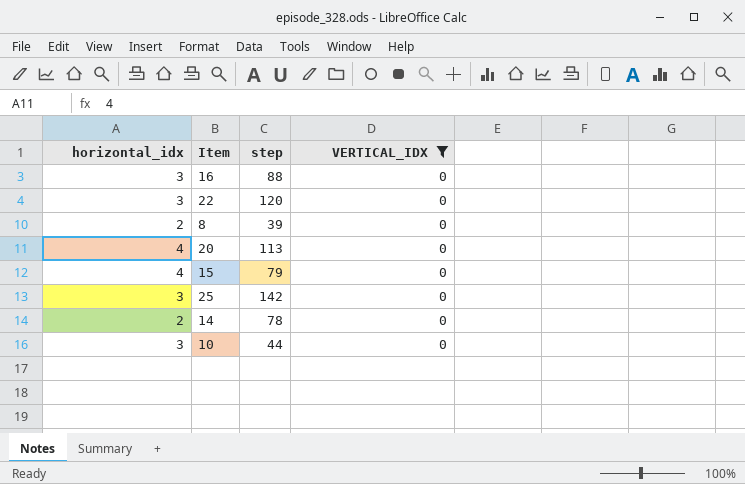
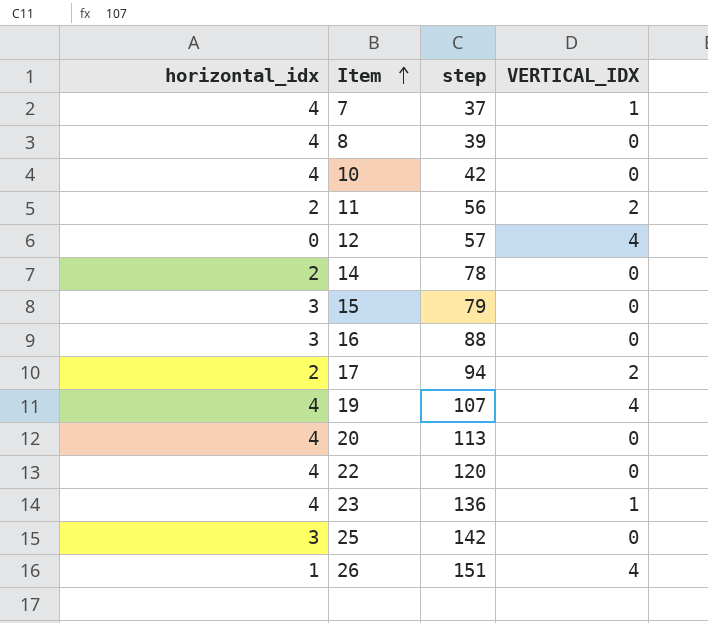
filter: VERTICAL_IDX = 0 -> none
row order: none -> Item ascending
8 | horizontal_idx: 2 -> 4
10 | horizontal_idx: 3 -> 4
10 | step: 44 -> 42
15 | horizontal_idx: 4 -> 3
22 | horizontal_idx: 3 -> 4

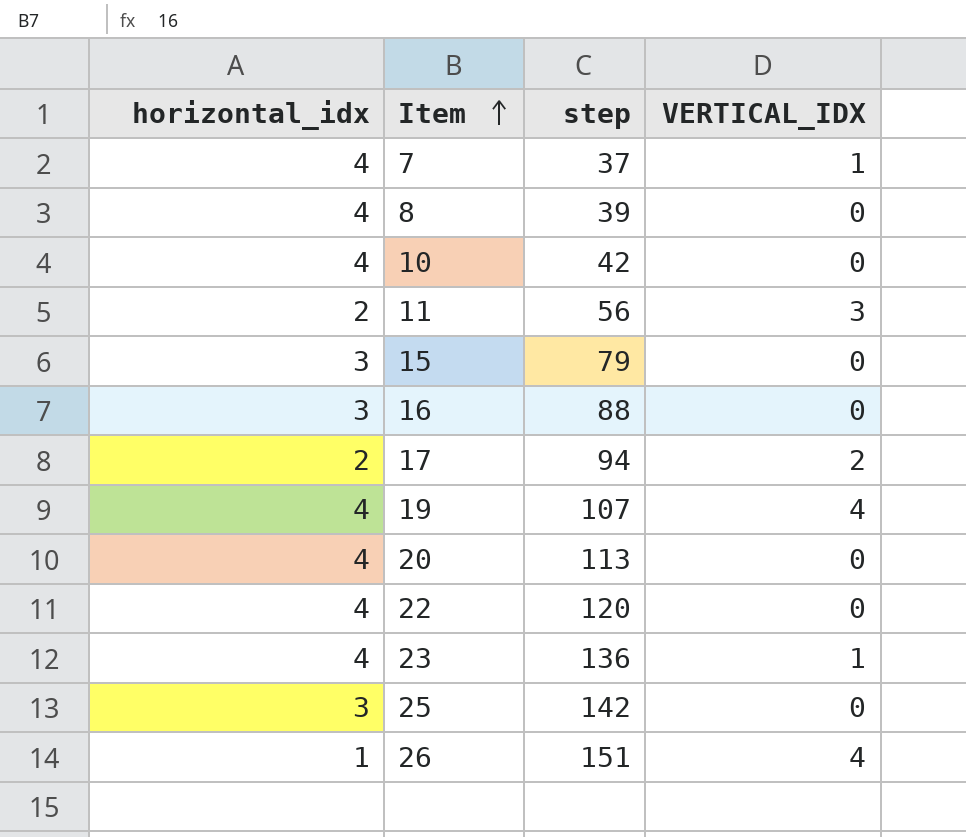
row 12: 0 | 57 | 4 -> none
row 14: 2 | 78 | 0 -> none
11 | VERTICAL_IDX: 2 -> 3

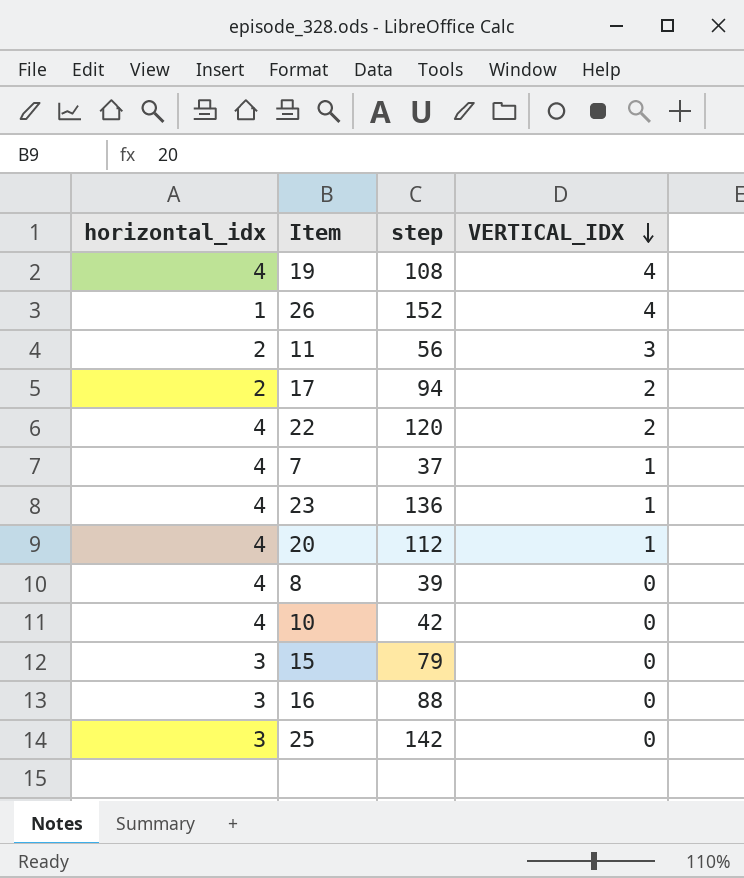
row order: Item ascending -> VERTICAL_IDX descending
19 | step: 107 -> 108
26 | step: 151 -> 152
22 | VERTICAL_IDX: 0 -> 2
20 | step: 113 -> 112
20 | VERTICAL_IDX: 0 -> 1

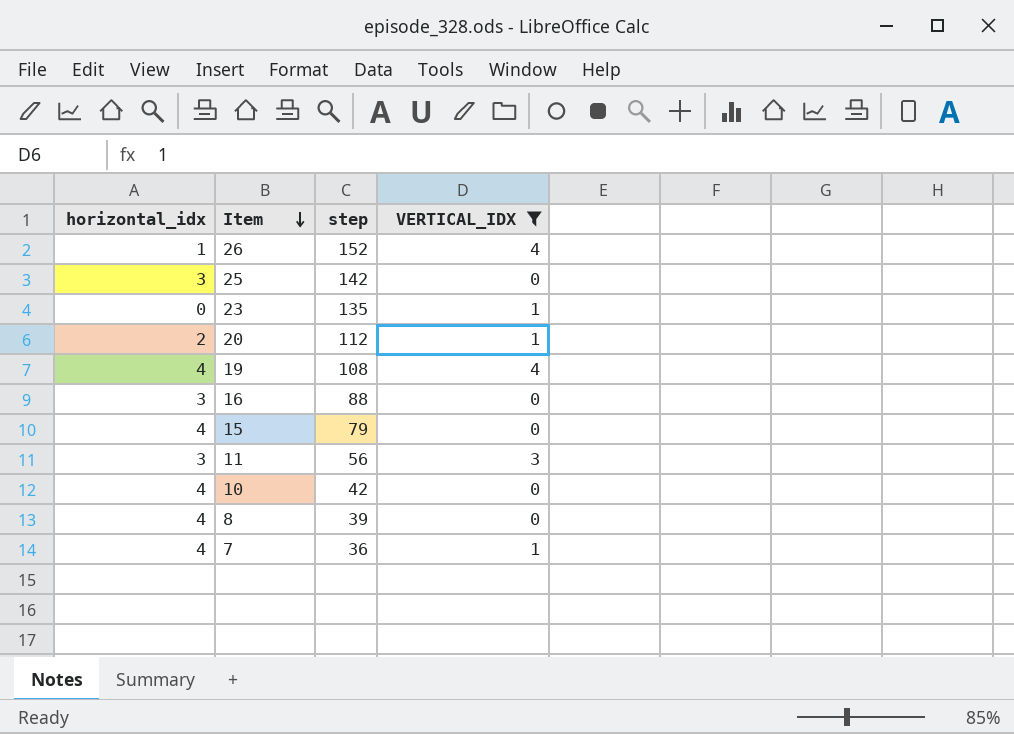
filter: none -> VERTICAL_IDX != 2
row order: VERTICAL_IDX descending -> Item descending
23 | horizontal_idx: 4 -> 0
23 | step: 136 -> 135
20 | horizontal_idx: 4 -> 2
15 | horizontal_idx: 3 -> 4
11 | horizontal_idx: 2 -> 3
7 | step: 37 -> 36

